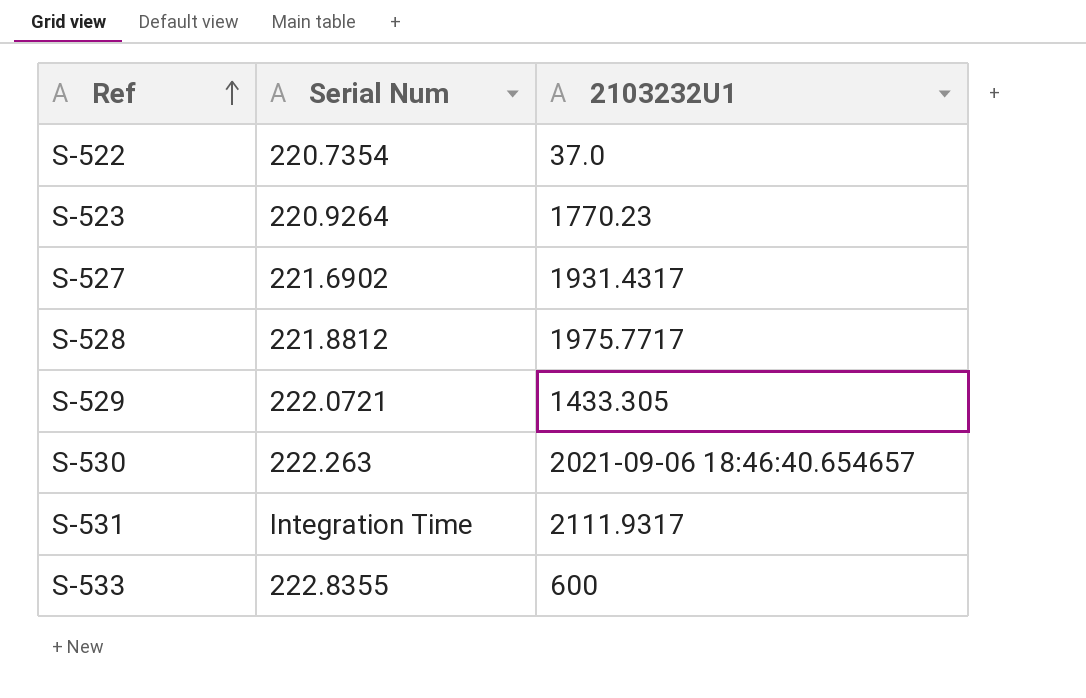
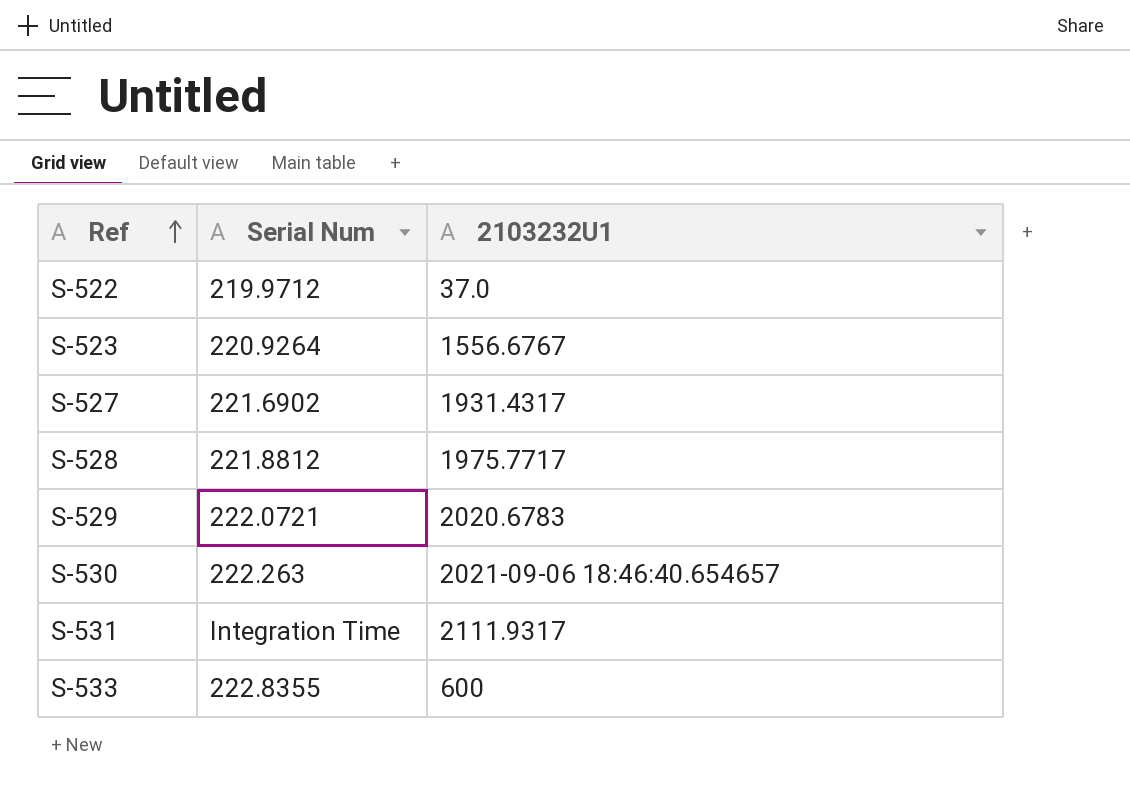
S-522 | Serial Num: 220.7354 -> 219.9712
S-523 | 2103232U1: 1770.23 -> 1556.6767
S-529 | 2103232U1: 1433.305 -> 2020.6783

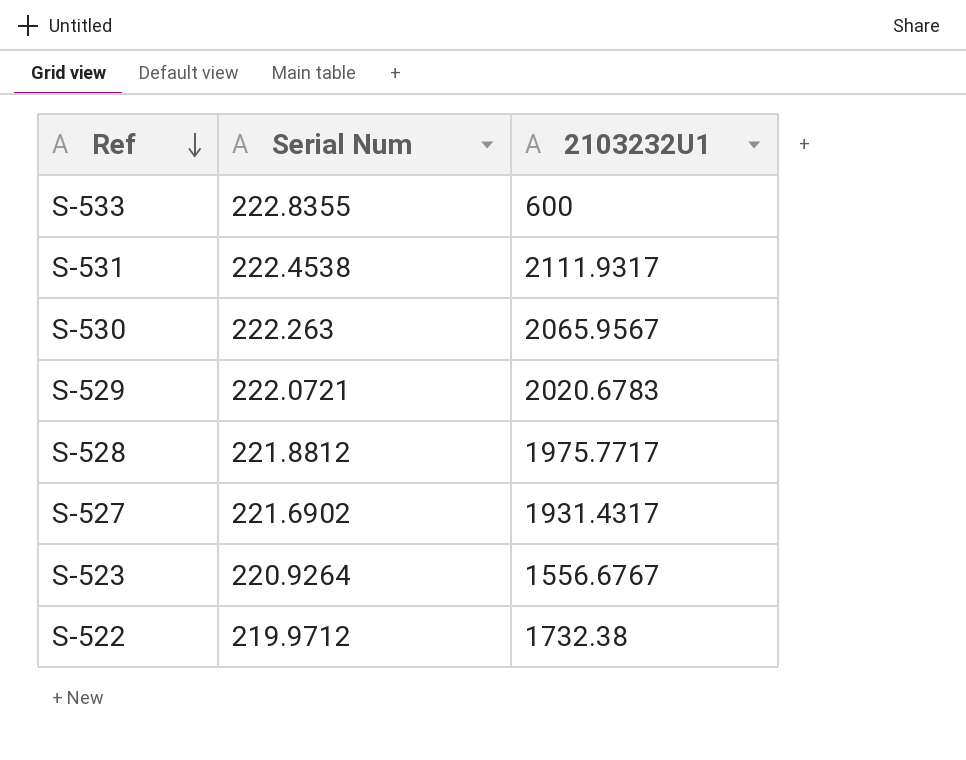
row order: Ref ascending -> Ref descending
S-531 | Serial Num: Integration Time -> 222.4538
S-530 | 2103232U1: 2021-09-06 18:46:40.654657 -> 2065.9567
S-522 | 2103232U1: 37.0 -> 1732.38

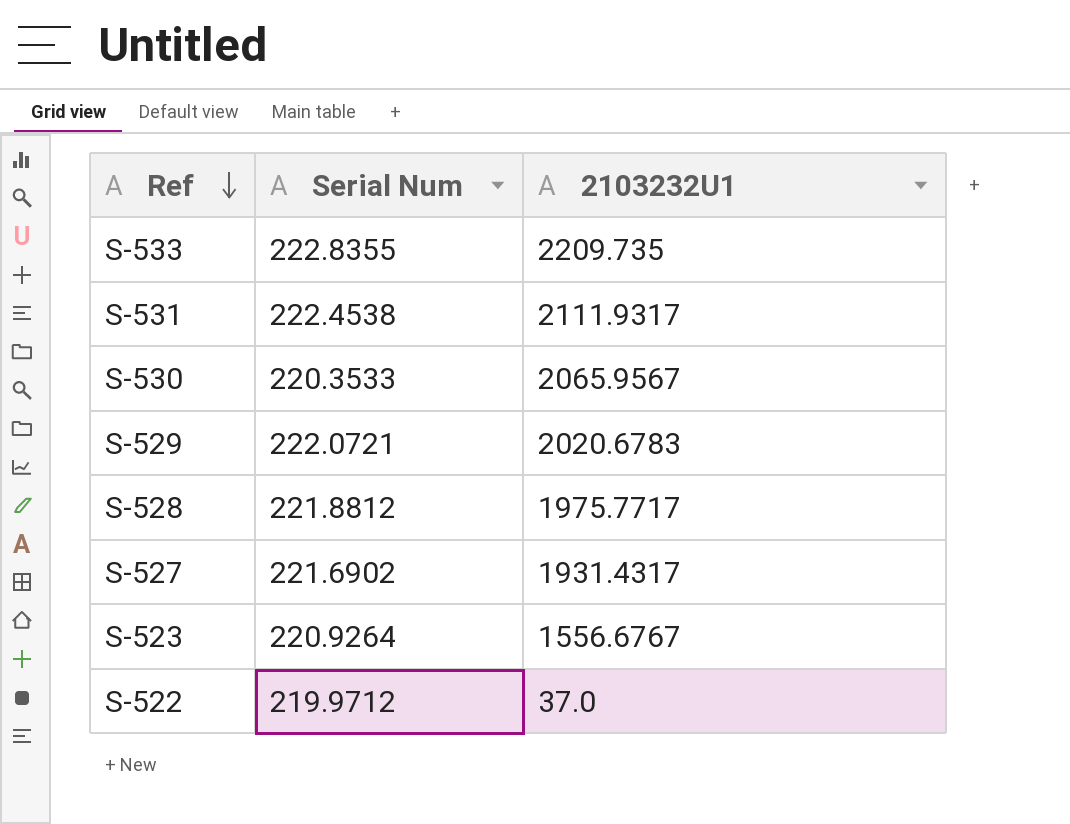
S-533 | 2103232U1: 600 -> 2209.735
S-530 | Serial Num: 222.263 -> 220.3533
S-522 | 2103232U1: 1732.38 -> 37.0

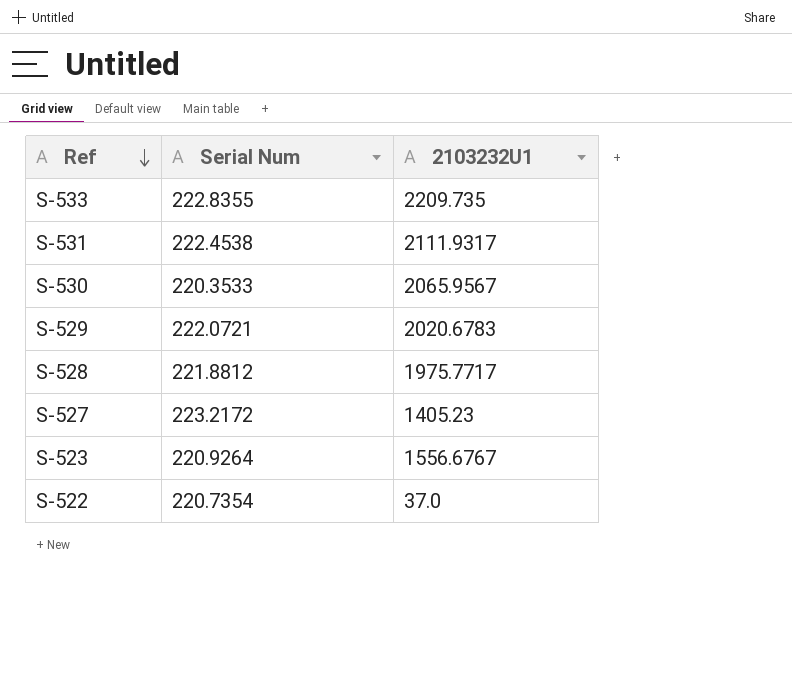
S-527 | Serial Num: 221.6902 -> 223.2172
S-527 | 2103232U1: 1931.4317 -> 1405.23
S-522 | Serial Num: 219.9712 -> 220.7354

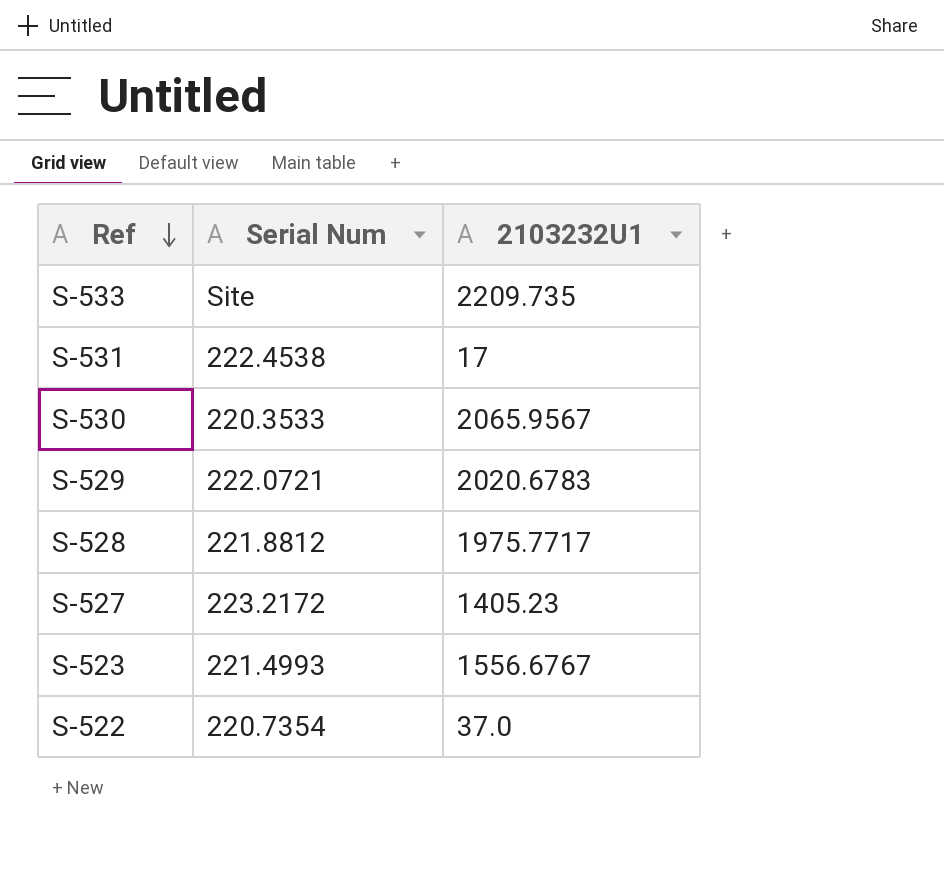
S-533 | Serial Num: 222.8355 -> Site
S-531 | 2103232U1: 2111.9317 -> 17
S-523 | Serial Num: 220.9264 -> 221.4993

